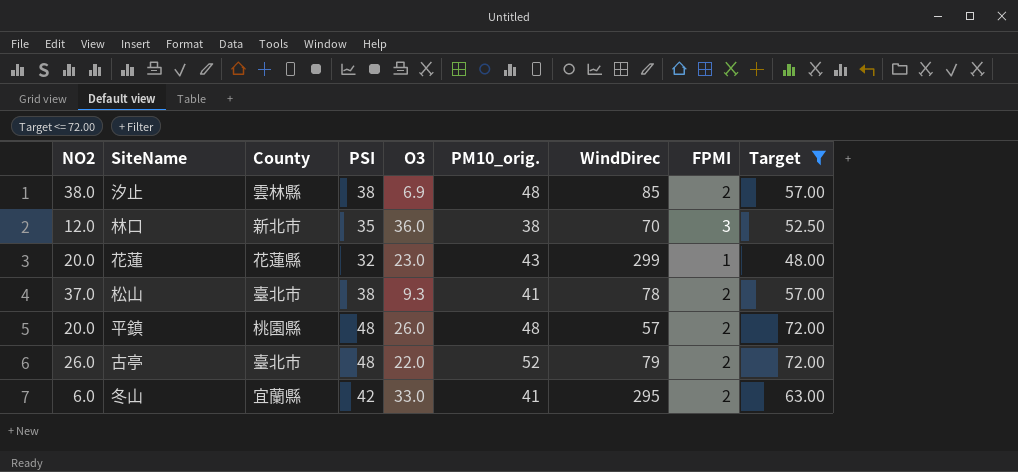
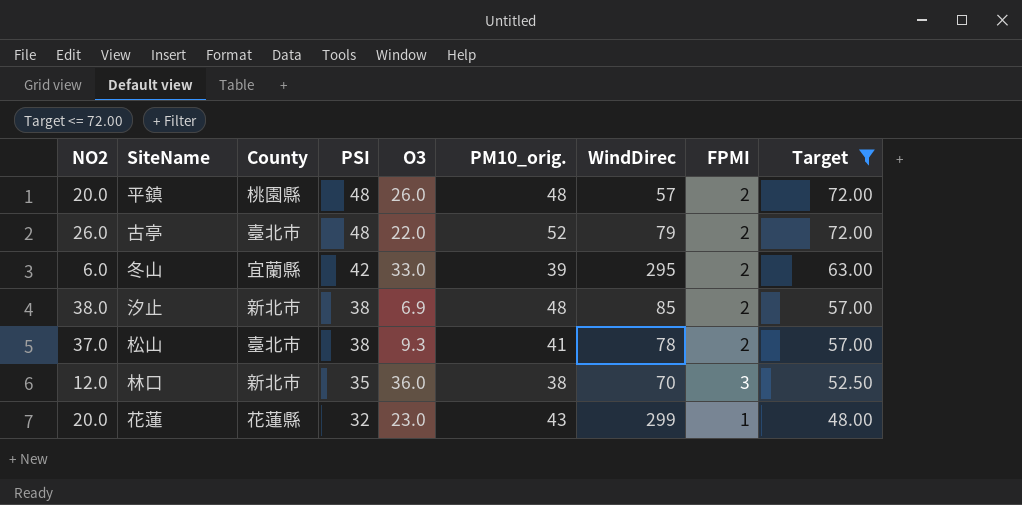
row order: none -> PSI descending
冬山 | PM10_orig.: 41 -> 39
汐止 | County: 雲林縣 -> 新北市

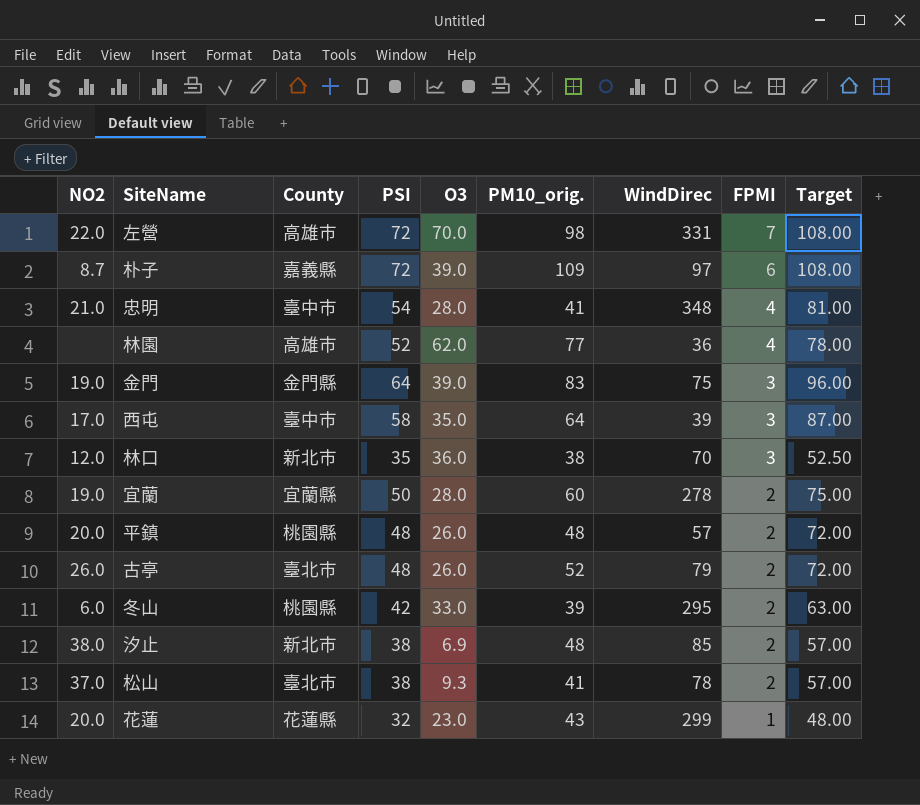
filter: Target <= 72.00 -> none
row order: PSI descending -> FPMI descending
古亭 | O3: 22.0 -> 26.0
冬山 | County: 宜蘭縣 -> 桃園縣

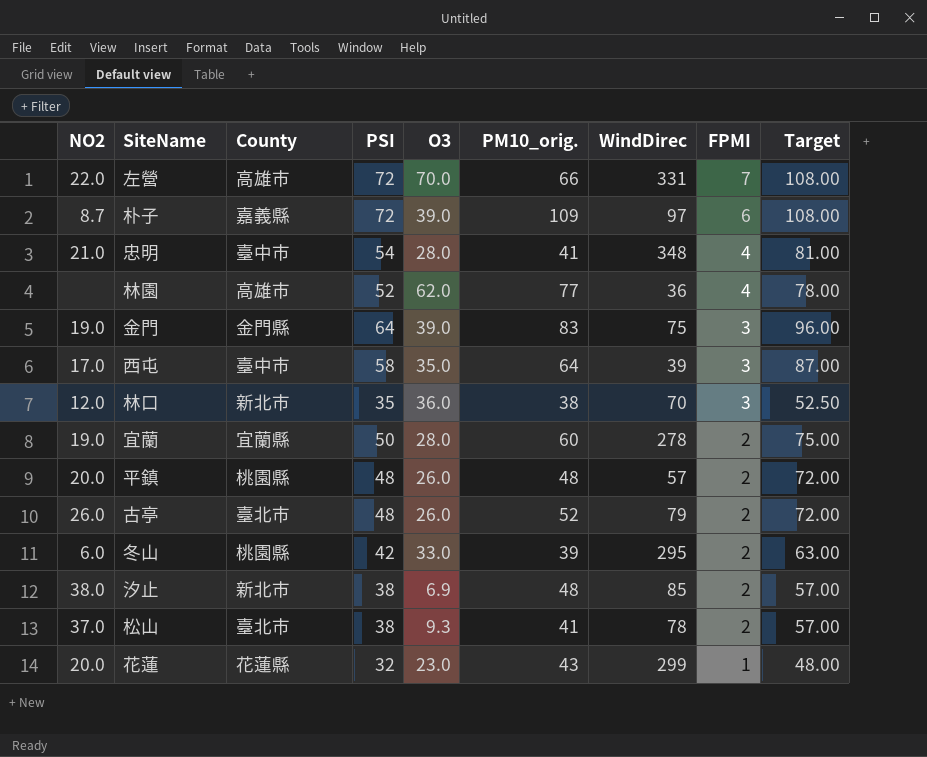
左營 | PM10_orig.: 98 -> 66

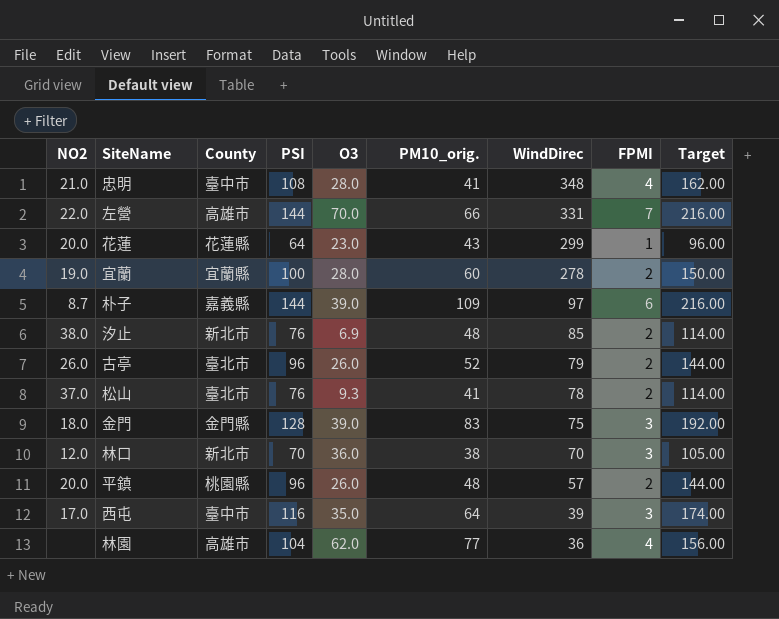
row order: FPMI descending -> WindDirec descending
row 冬山: 6.0 | 桃園縣 | 42 | 33.0 | 39 | 295 | 2 | 63.00 -> none
忠明 | PSI: 54 -> 108
忠明 | Target: 81.00 -> 162.00
左營 | PSI: 72 -> 144
左營 | Target: 108.00 -> 216.00
花蓮 | PSI: 32 -> 64
花蓮 | Target: 48.00 -> 96.00
宜蘭 | PSI: 50 -> 100
宜蘭 | Target: 75.00 -> 150.00
朴子 | PSI: 72 -> 144
朴子 | Target: 108.00 -> 216.00
汐止 | PSI: 38 -> 76
汐止 | Target: 57.00 -> 114.00
古亭 | PSI: 48 -> 96
古亭 | Target: 72.00 -> 144.00
松山 | PSI: 38 -> 76
松山 | Target: 57.00 -> 114.00
金門 | NO2: 19.0 -> 18.0
金門 | PSI: 64 -> 128
金門 | Target: 96.00 -> 192.00
林口 | PSI: 35 -> 70
林口 | Target: 52.50 -> 105.00
平鎮 | PSI: 48 -> 96
平鎮 | Target: 72.00 -> 144.00
西屯 | PSI: 58 -> 116
西屯 | Target: 87.00 -> 174.00
林園 | PSI: 52 -> 104
林園 | Target: 78.00 -> 156.00

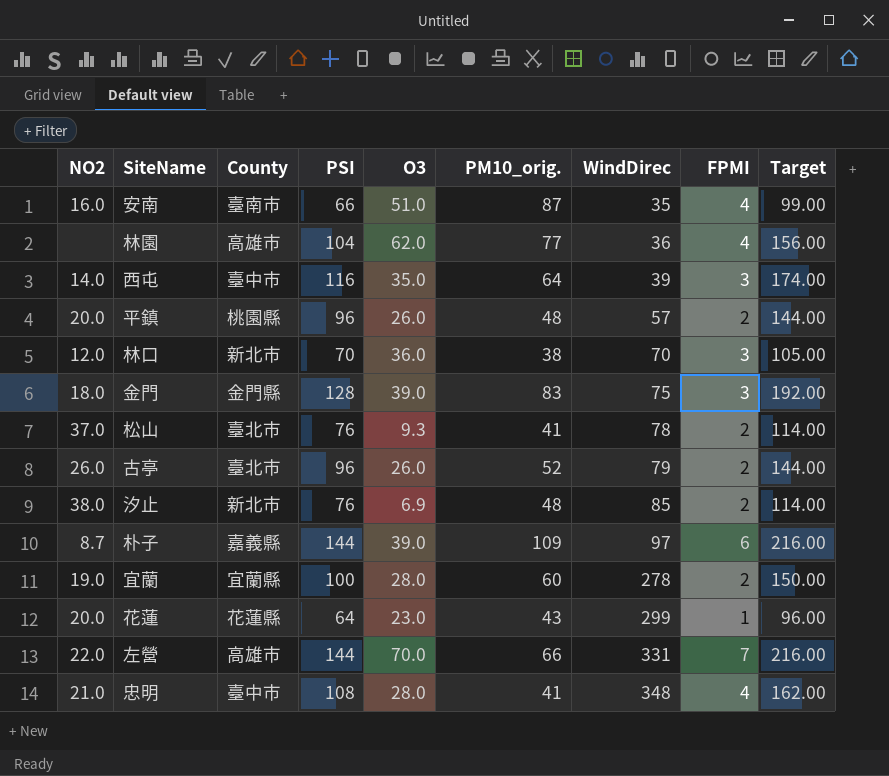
row order: WindDirec descending -> WindDirec ascending
row 安南: none -> 16.0 | 臺南市 | 66 | 51.0 | 87 | 35 | 4 | 99.00
西屯 | NO2: 17.0 -> 14.0

